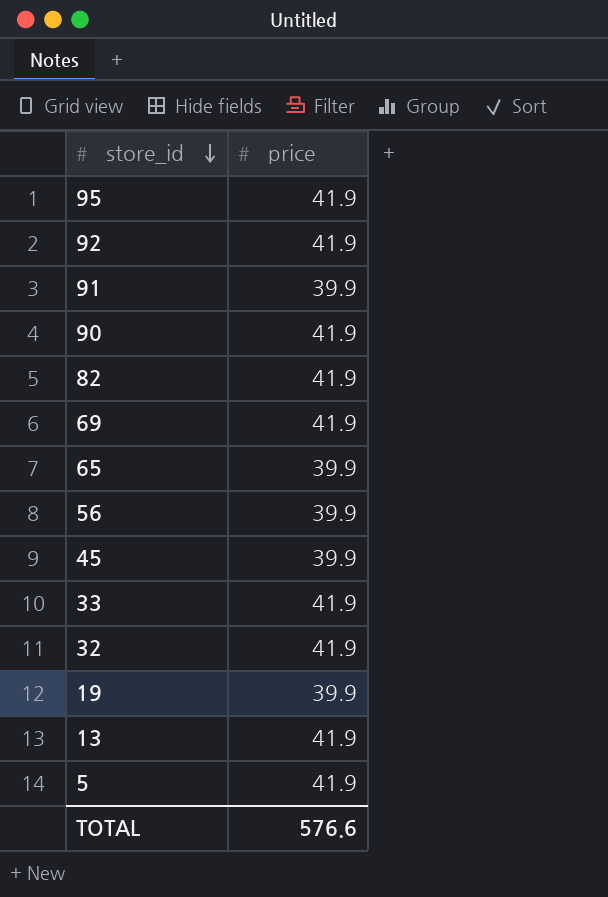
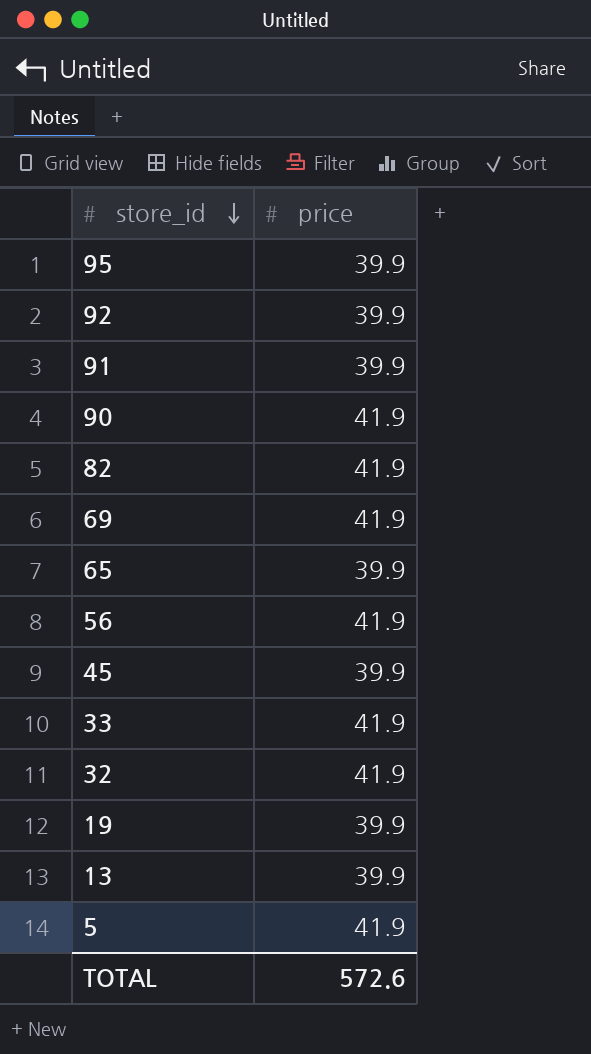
95 | price: 41.9 -> 39.9
92 | price: 41.9 -> 39.9
56 | price: 39.9 -> 41.9
13 | price: 41.9 -> 39.9
TOTAL | price: 576.6 -> 572.6

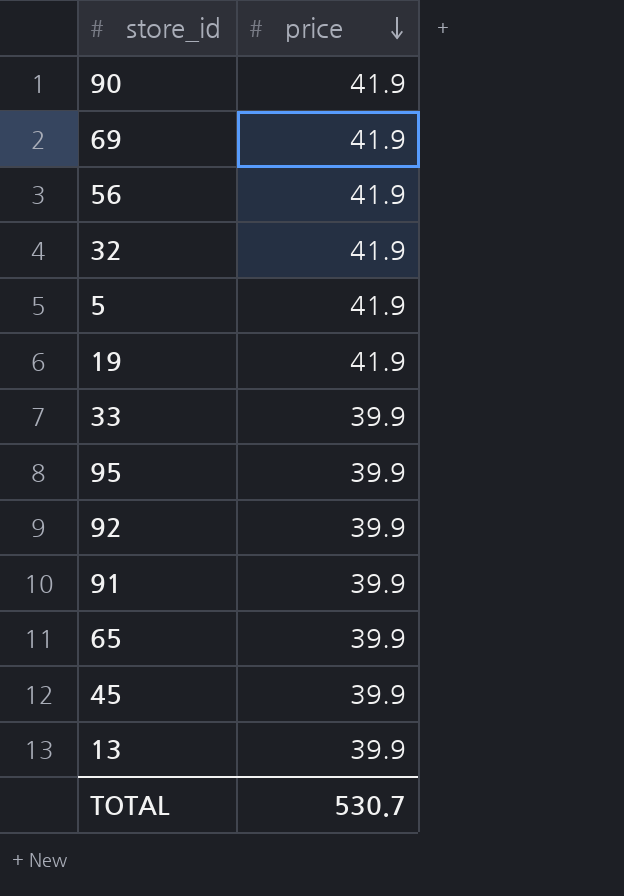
row order: store_id descending -> price descending
row 82: 41.9 -> none
19 | price: 39.9 -> 41.9
33 | price: 41.9 -> 39.9
TOTAL | price: 572.6 -> 530.7

